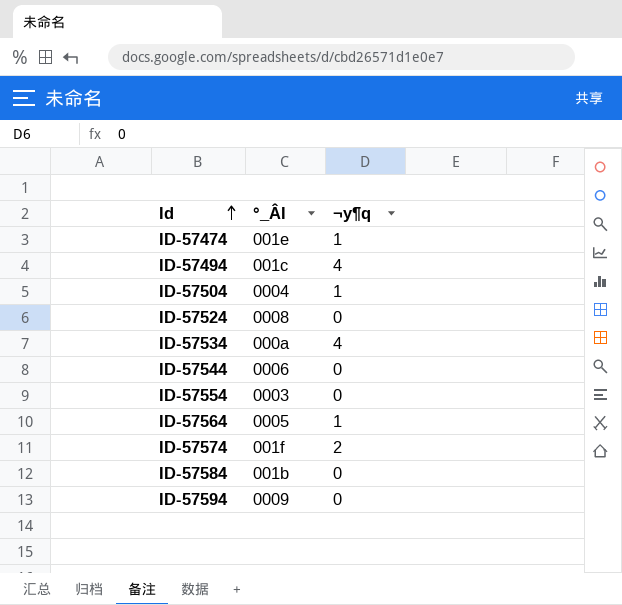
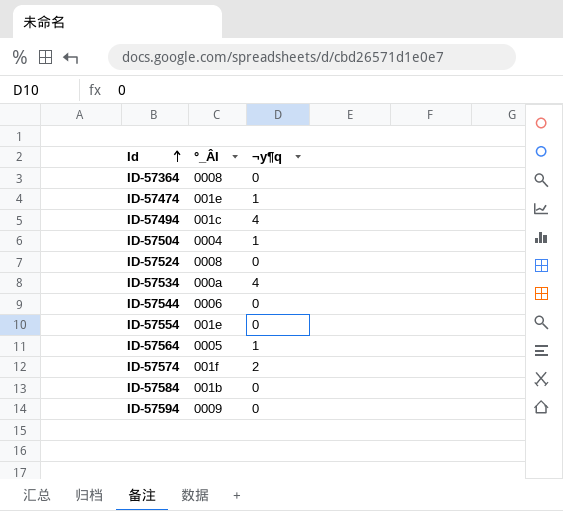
row ID-57364: none -> 0008 | 0
ID-57554 | °_ÂI: 0003 -> 001e

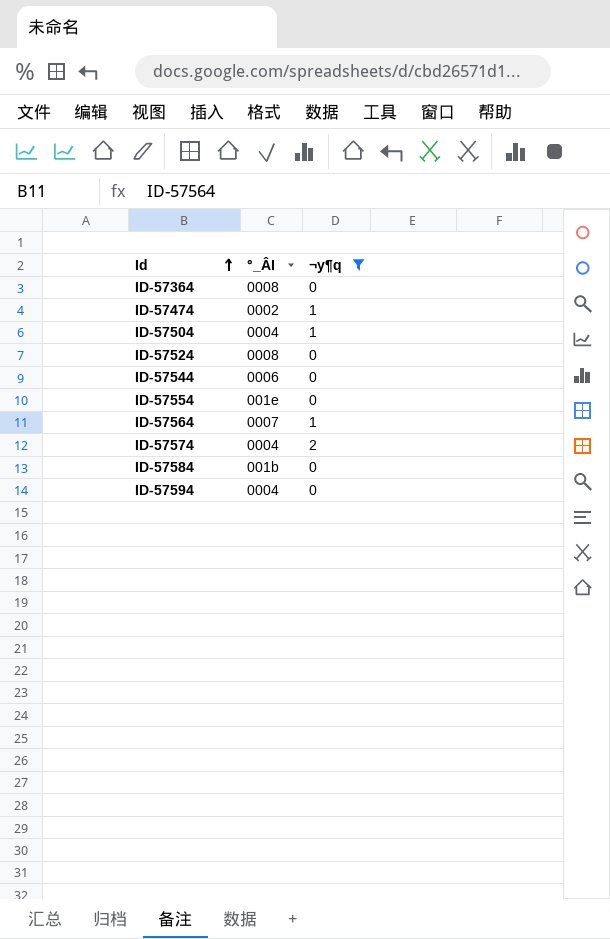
filter: none -> ¬y¶q != 4
ID-57474 | °_ÂI: 001e -> 0002
ID-57564 | °_ÂI: 0005 -> 0007
ID-57574 | °_ÂI: 001f -> 0004
ID-57594 | °_ÂI: 0009 -> 0004

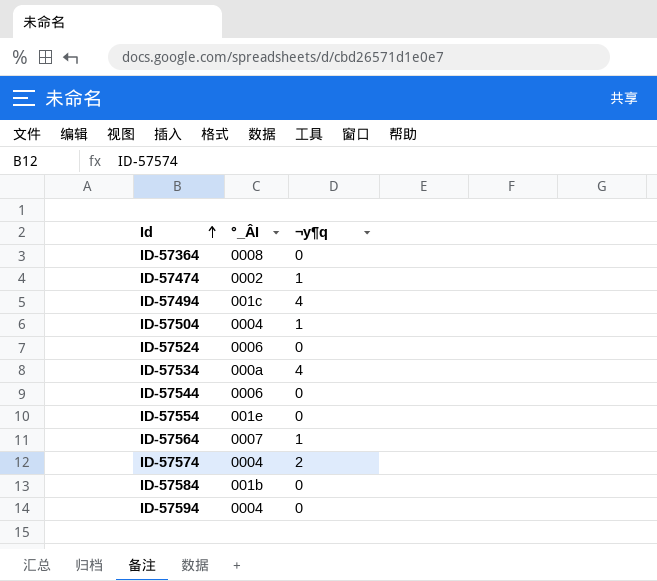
filter: ¬y¶q != 4 -> none
ID-57524 | °_ÂI: 0008 -> 0006

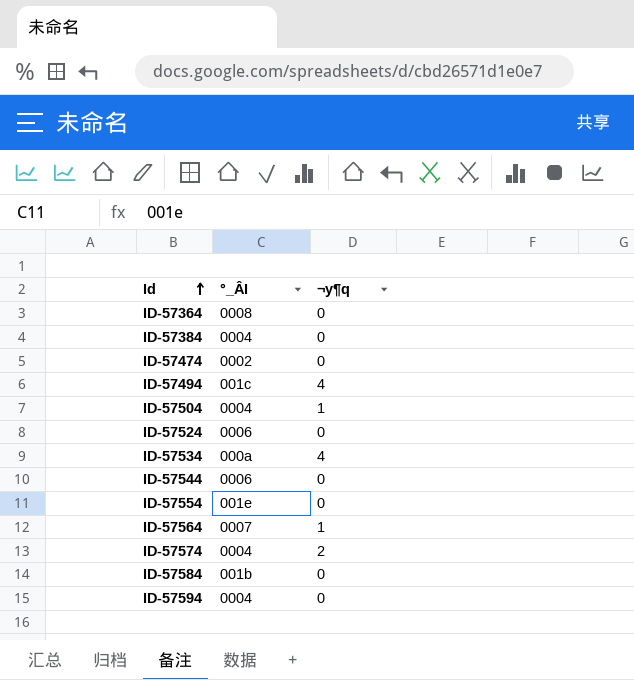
row ID-57384: none -> 0004 | 0
ID-57474 | ¬y¶q: 1 -> 0

